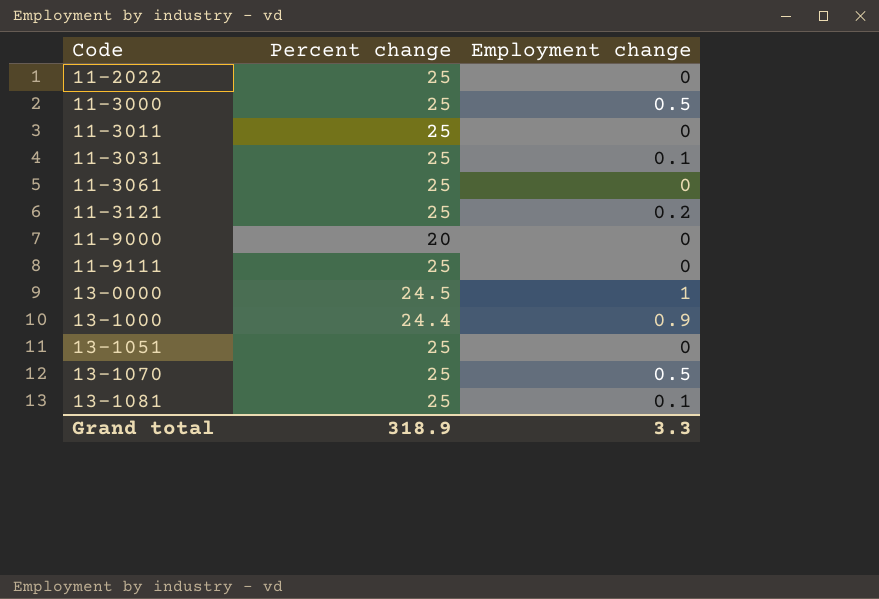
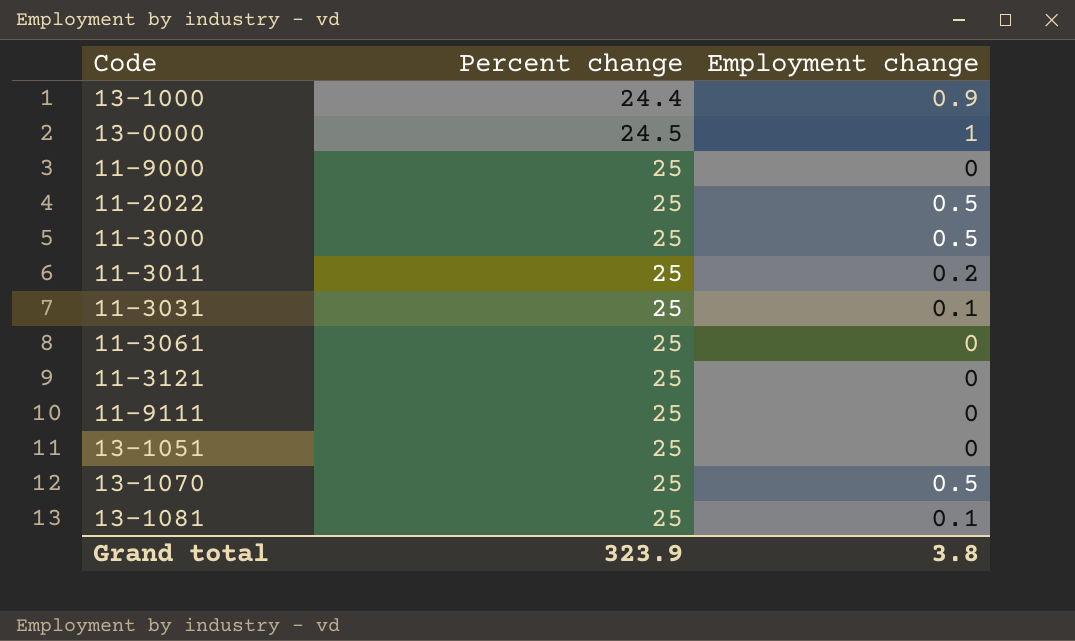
row order: Code ascending -> Percent change ascending
11-9000 | Percent change: 20 -> 25
11-2022 | Employment change: 0 -> 0.5
11-3011 | Employment change: 0 -> 0.2
11-3121 | Employment change: 0.2 -> 0
Grand total | Percent change: 318.9 -> 323.9
Grand total | Employment change: 3.3 -> 3.8

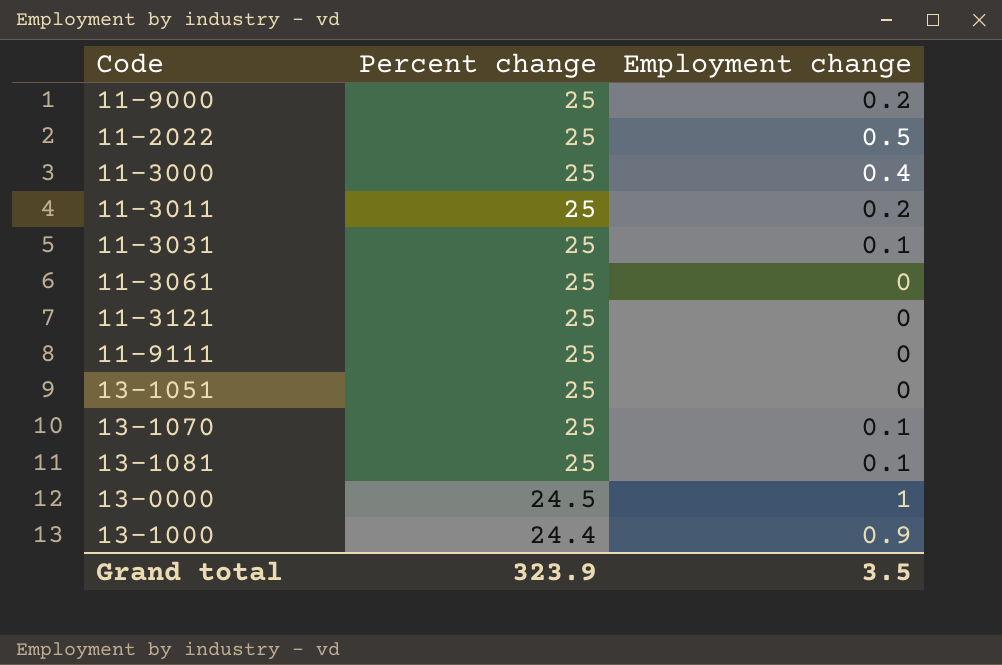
row order: Percent change ascending -> Percent change descending
11-9000 | Employment change: 0 -> 0.2
11-3000 | Employment change: 0.5 -> 0.4
13-1070 | Employment change: 0.5 -> 0.1
Grand total | Employment change: 3.8 -> 3.5

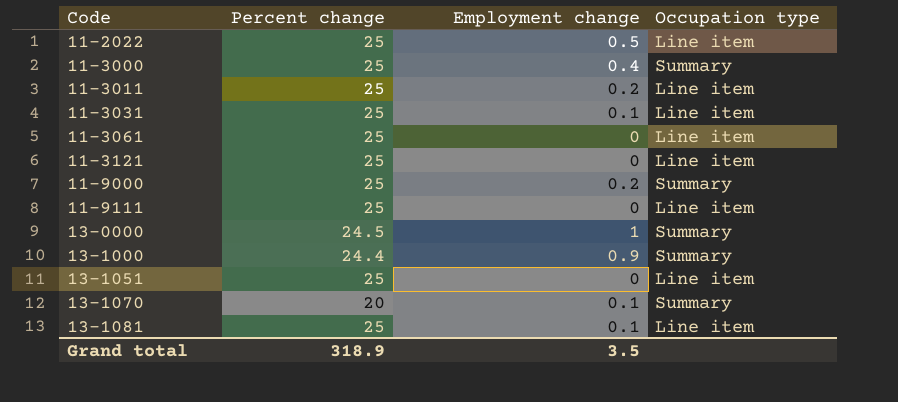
row order: Percent change descending -> Code ascending
column Occupation type | position: none -> 4
13-1070 | Percent change: 25 -> 20
Grand total | Percent change: 323.9 -> 318.9

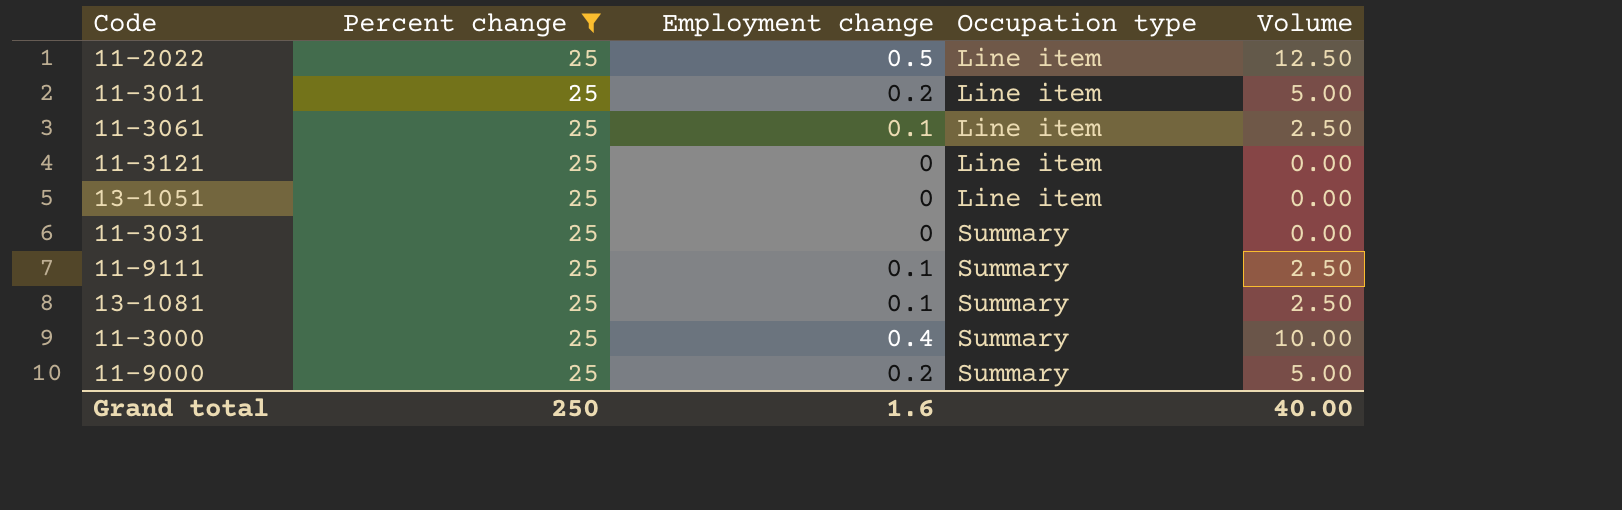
filter: none -> Percent change = 25
row order: Code ascending -> Occupation type ascending
column Volume | formula: none -> [Percent change] * [Employment change]
11-3061 | Employment change: 0 -> 0.1
11-3031 | Employment change: 0.1 -> 0
11-3031 | Occupation type: Line item -> Summary
11-9111 | Employment change: 0 -> 0.1
11-9111 | Occupation type: Line item -> Summary
13-1081 | Occupation type: Line item -> Summary
Grand total | Percent change: 318.9 -> 250
Grand total | Employment change: 3.5 -> 1.6

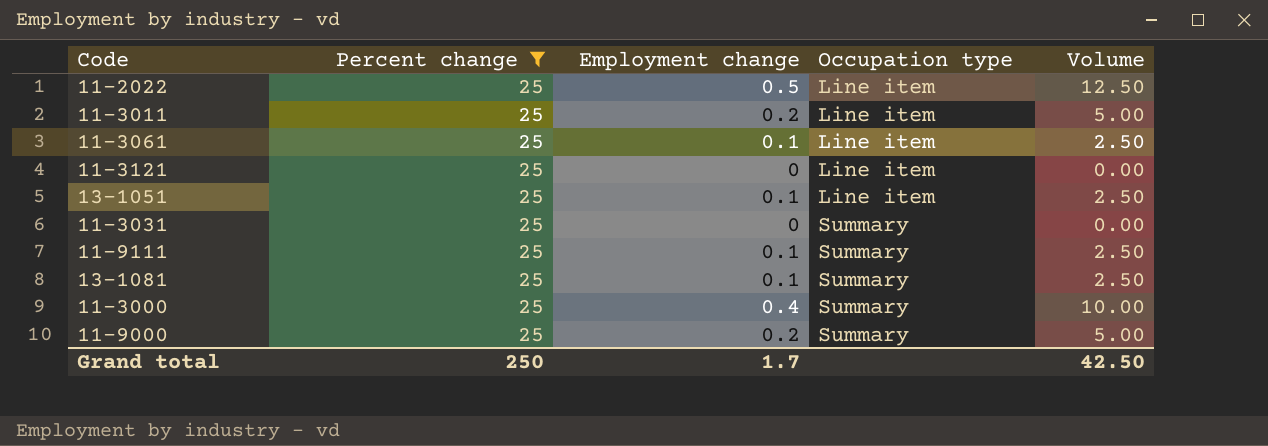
13-1051 | Employment change: 0 -> 0.1
13-1051 | Volume: 0.00 -> 2.50
Grand total | Employment change: 1.6 -> 1.7
Grand total | Volume: 40.00 -> 42.50

